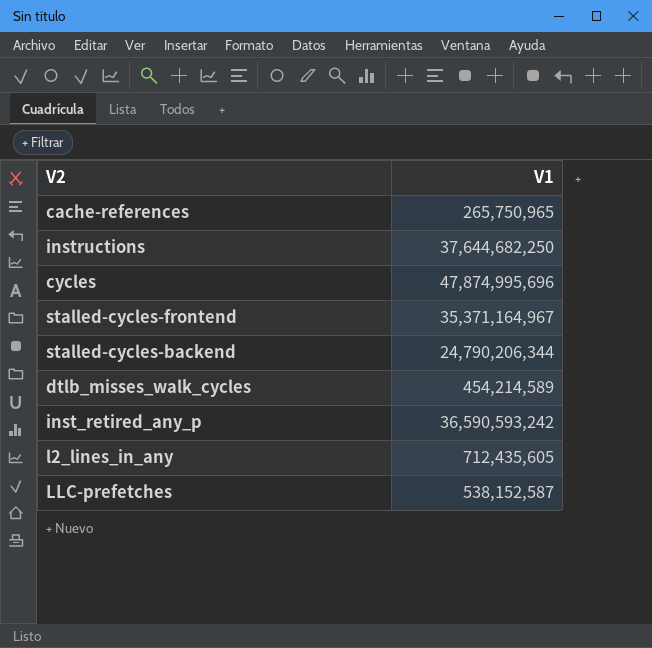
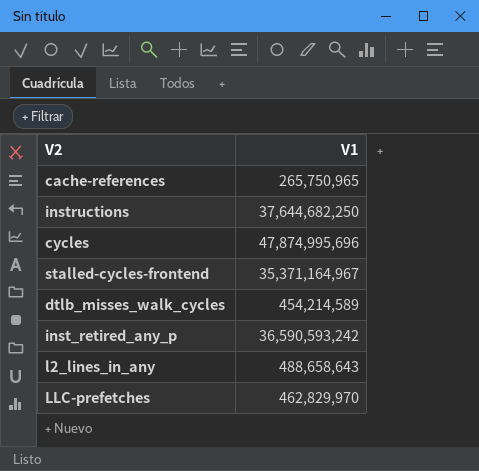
row stalled-cycles-backend: 24,790,206,344 -> none
l2_lines_in_any | V1: 712,435,605 -> 488,658,643
LLC-prefetches | V1: 538,152,587 -> 462,829,970

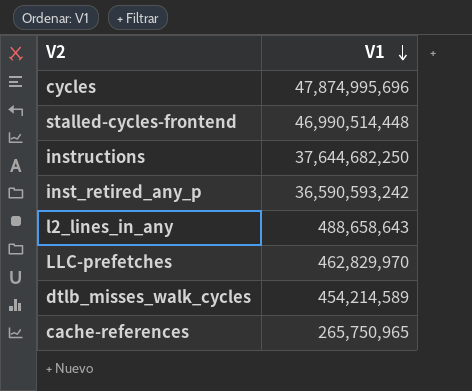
row order: none -> V1 descending
stalled-cycles-frontend | V1: 35,371,164,967 -> 46,990,514,448

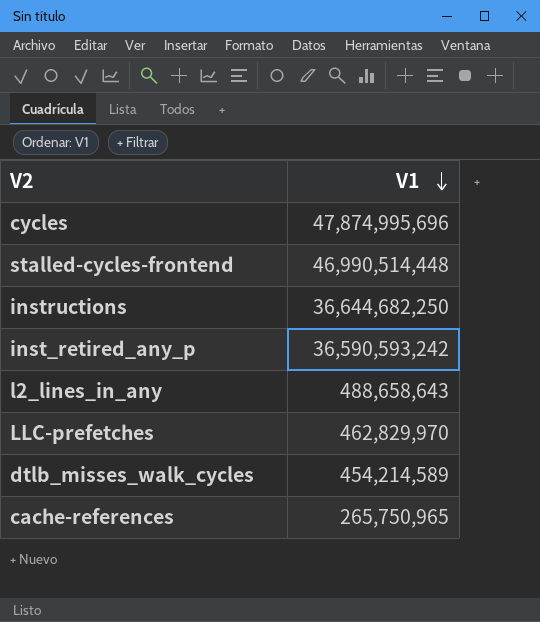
instructions | V1: 37,644,682,250 -> 36,644,682,250

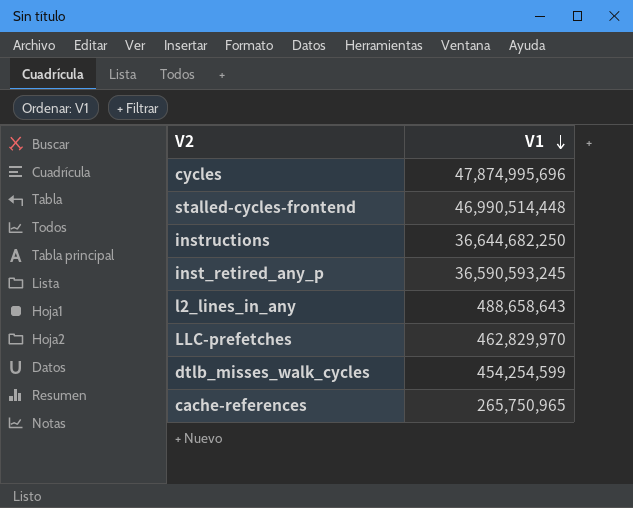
inst_retired_any_p | V1: 36,590,593,242 -> 36,590,593,245
dtlb_misses_walk_cycles | V1: 454,214,589 -> 454,254,599

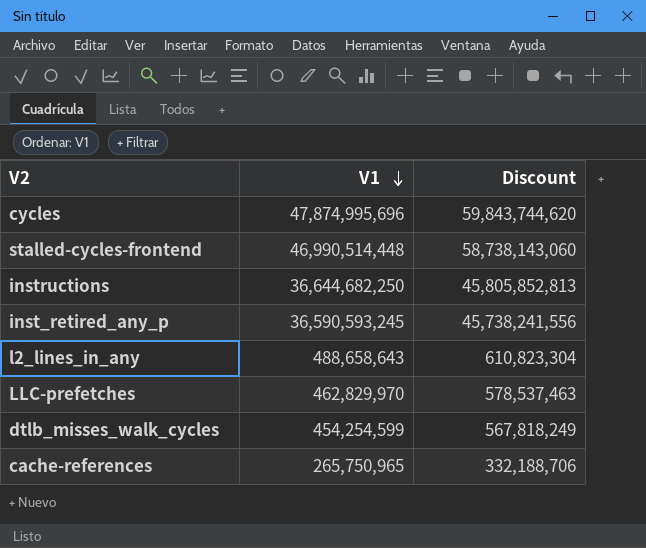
column Discount | formula: none -> [V1] * 1.25

